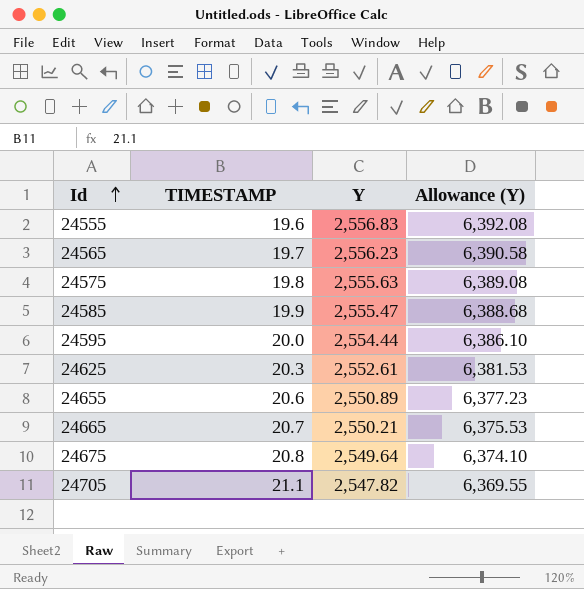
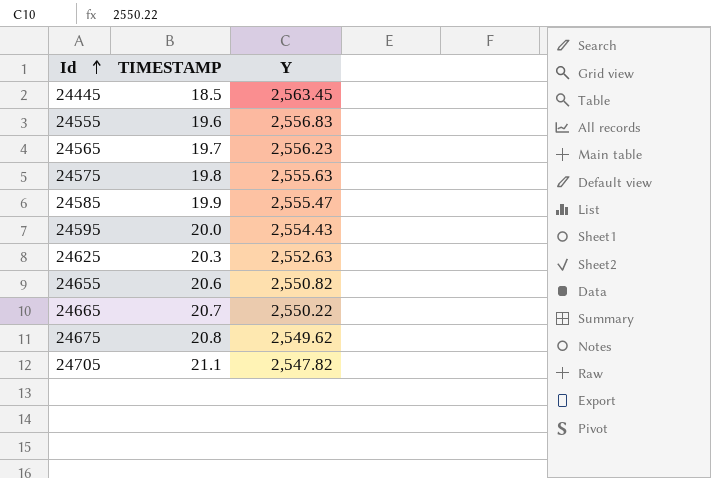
column Allowance (Y) | formula: [Y] * 2.5 -> none
row 24445: none -> 18.5 | 2,563.45
24595 | Y: 2,554.44 -> 2,554.43
24625 | Y: 2,552.61 -> 2,552.63
24655 | Y: 2,550.89 -> 2,550.82
24665 | Y: 2,550.21 -> 2,550.22
24675 | Y: 2,549.64 -> 2,549.62

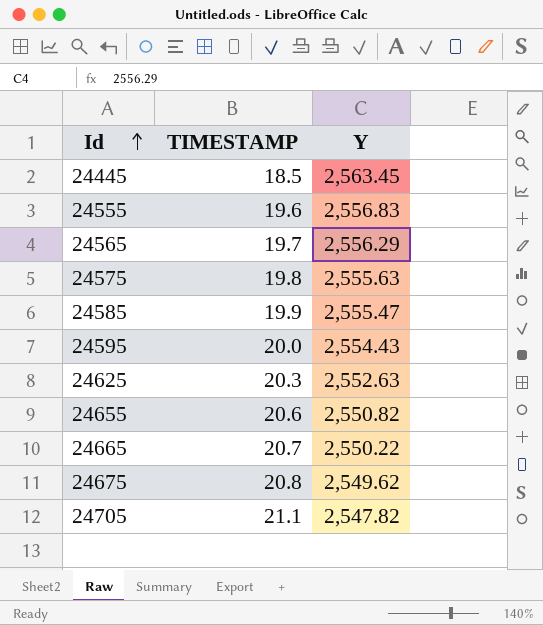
24565 | Y: 2,556.23 -> 2,556.29

